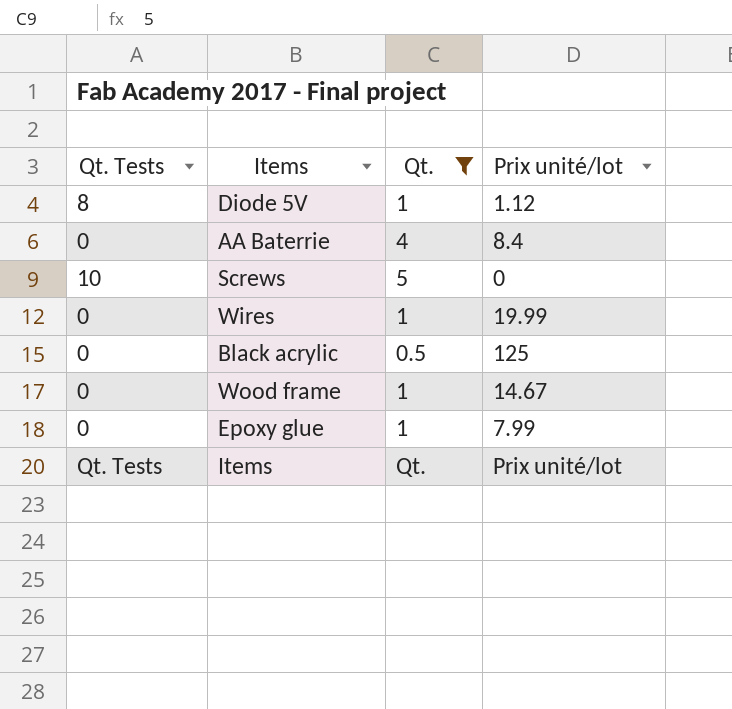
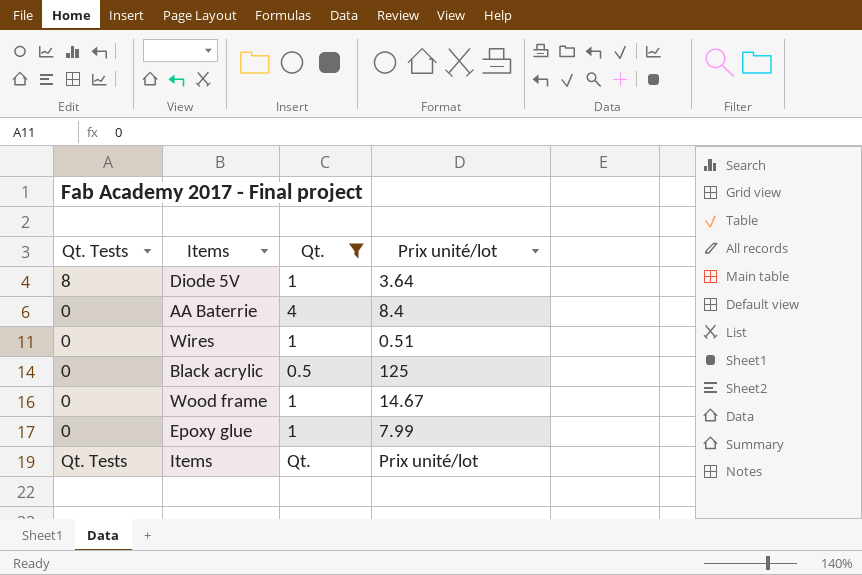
row Screws: 10 | 5 | 0 -> none
Diode 5V | Prix unité/lot: 1.12 -> 3.64
Wires | Prix unité/lot: 19.99 -> 0.51

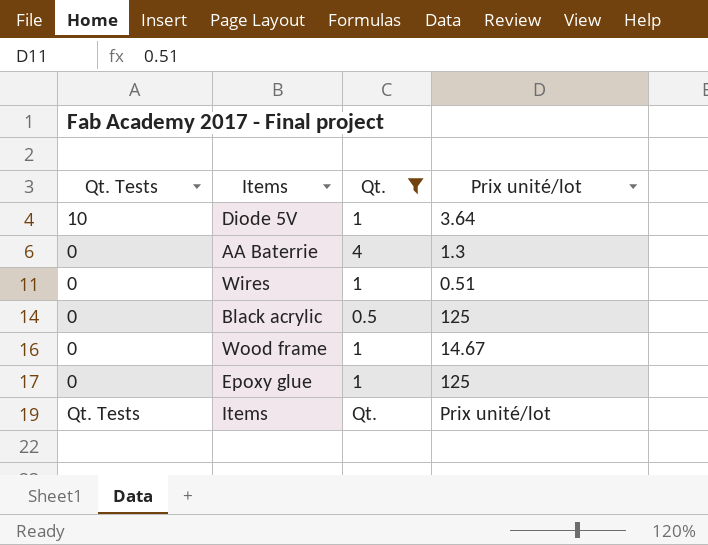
Diode 5V | Qt. Tests: 8 -> 10
AA Baterrie | Prix unité/lot: 8.4 -> 1.3
Epoxy glue | Prix unité/lot: 7.99 -> 125

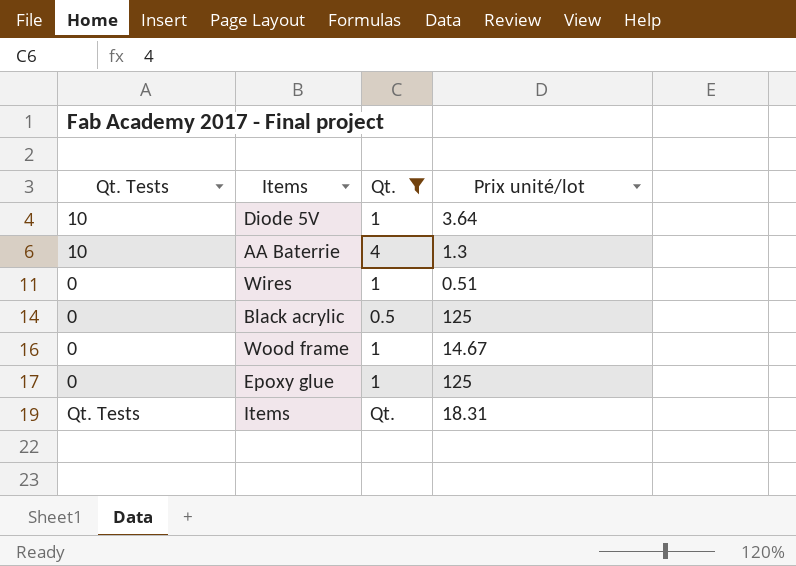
AA Baterrie | Qt. Tests: 0 -> 10
Items | Prix unité/lot: Prix unité/lot -> 18.31

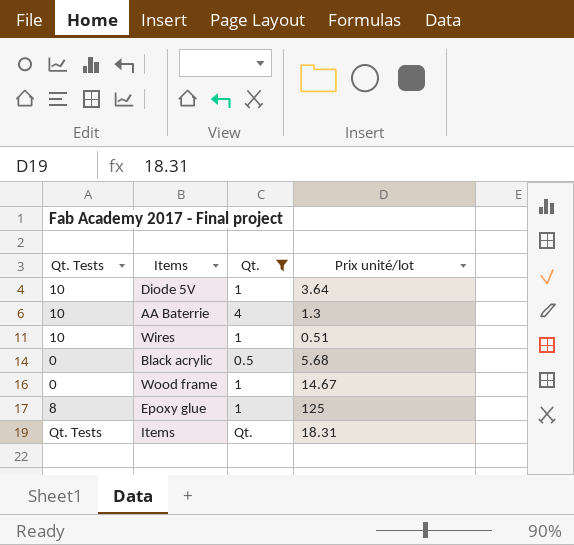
Wires | Qt. Tests: 0 -> 10
Black acrylic | Prix unité/lot: 125 -> 5.68
Epoxy glue | Qt. Tests: 0 -> 8

